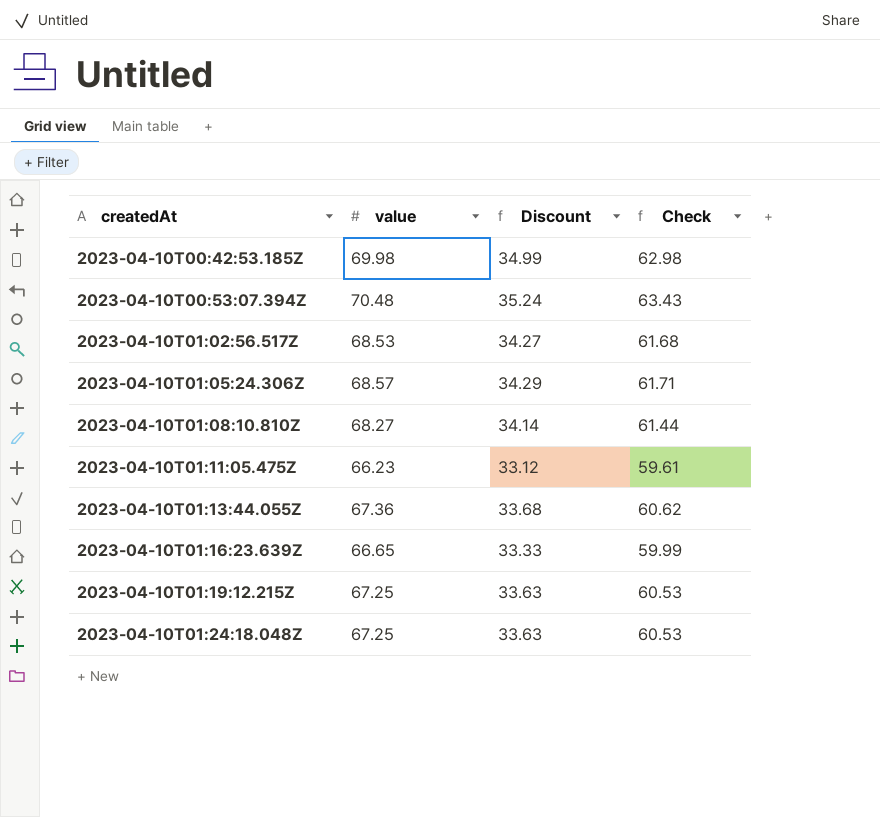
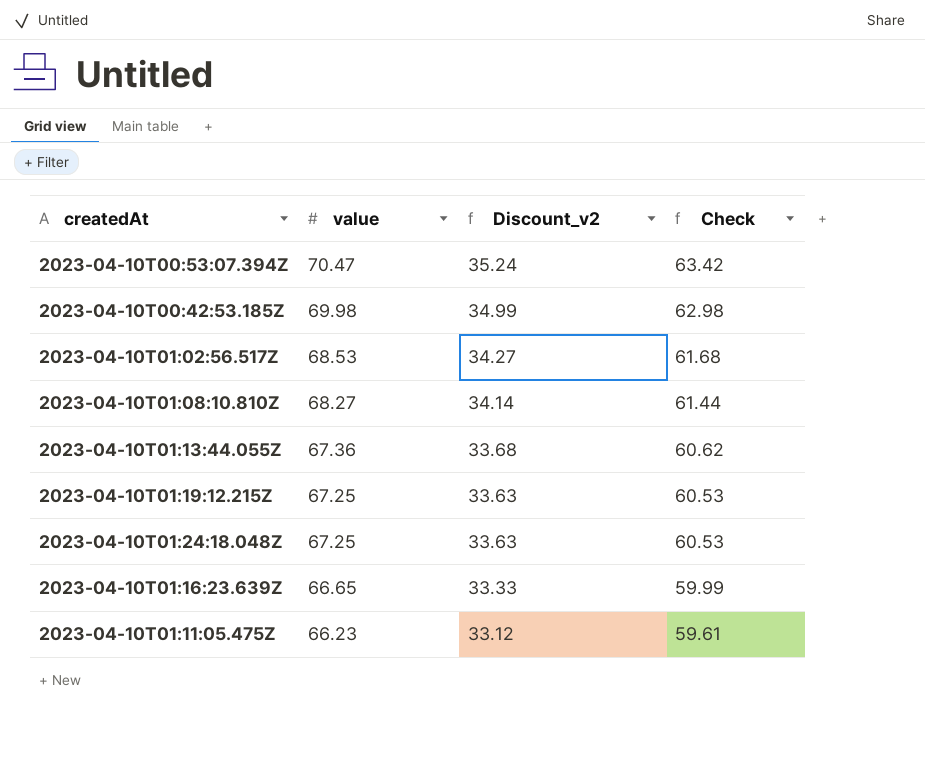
row order: createdAt ascending -> value descending
column name: Discount -> Discount_v2
row 2023-04-10T01:05:24.306Z: 68.57 | 34.29 | 61.71 -> none
2023-04-10T00:53:07.394Z | value: 70.48 -> 70.47
2023-04-10T00:53:07.394Z | Check: 63.43 -> 63.42

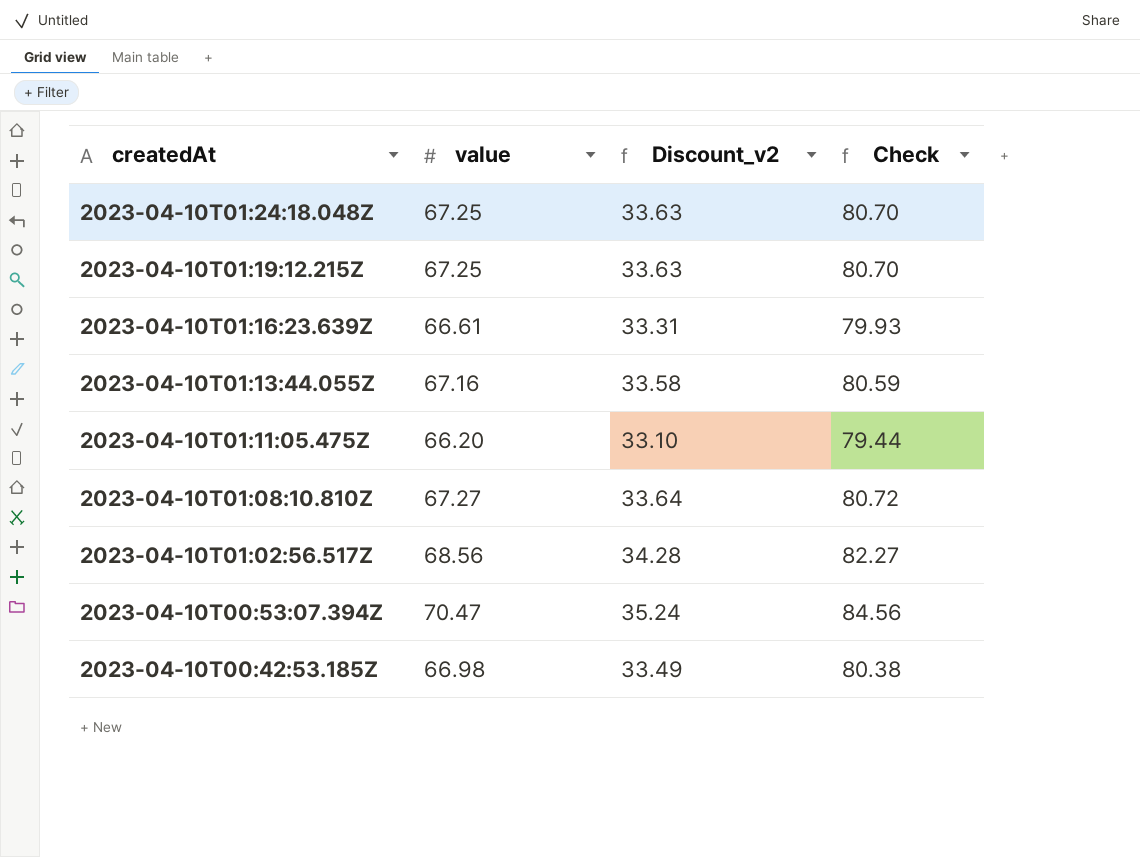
row order: value descending -> createdAt descending
column Check | formula: [value] * 0.9 -> [value] * 1.2
2023-04-10T01:16:23.639Z | value: 66.65 -> 66.61
2023-04-10T01:16:23.639Z | Discount_v2: 33.33 -> 33.31
2023-04-10T01:13:44.055Z | value: 67.36 -> 67.16
2023-04-10T01:13:44.055Z | Discount_v2: 33.68 -> 33.58
2023-04-10T01:11:05.475Z | value: 66.23 -> 66.20
2023-04-10T01:11:05.475Z | Discount_v2: 33.12 -> 33.10
2023-04-10T01:08:10.810Z | value: 68.27 -> 67.27
2023-04-10T01:08:10.810Z | Discount_v2: 34.14 -> 33.64
2023-04-10T01:02:56.517Z | value: 68.53 -> 68.56
2023-04-10T01:02:56.517Z | Discount_v2: 34.27 -> 34.28
2023-04-10T00:42:53.185Z | value: 69.98 -> 66.98
2023-04-10T00:42:53.185Z | Discount_v2: 34.99 -> 33.49

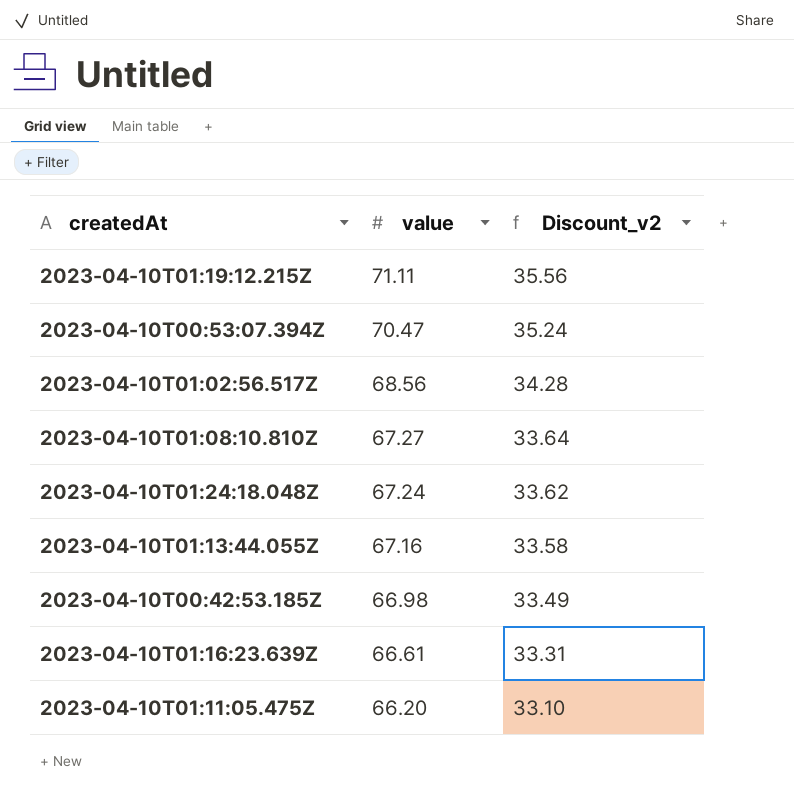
row order: createdAt descending -> value descending
column Check | formula: [value] * 1.2 -> none
2023-04-10T01:19:12.215Z | value: 67.25 -> 71.11
2023-04-10T01:19:12.215Z | Discount_v2: 33.63 -> 35.56
2023-04-10T01:24:18.048Z | value: 67.25 -> 67.24
2023-04-10T01:24:18.048Z | Discount_v2: 33.63 -> 33.62

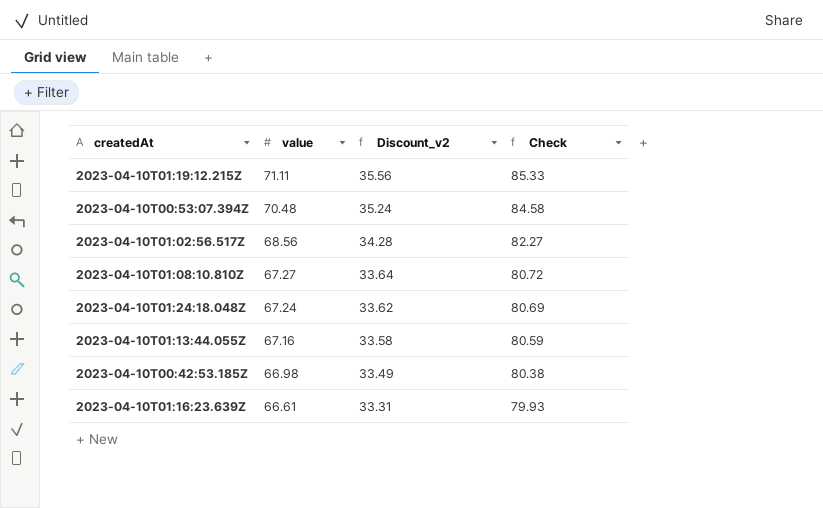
column Check | formula: none -> [value] * 1.2
row 2023-04-10T01:11:05.475Z: 66.20 | 33.10 -> none
2023-04-10T00:53:07.394Z | value: 70.47 -> 70.48

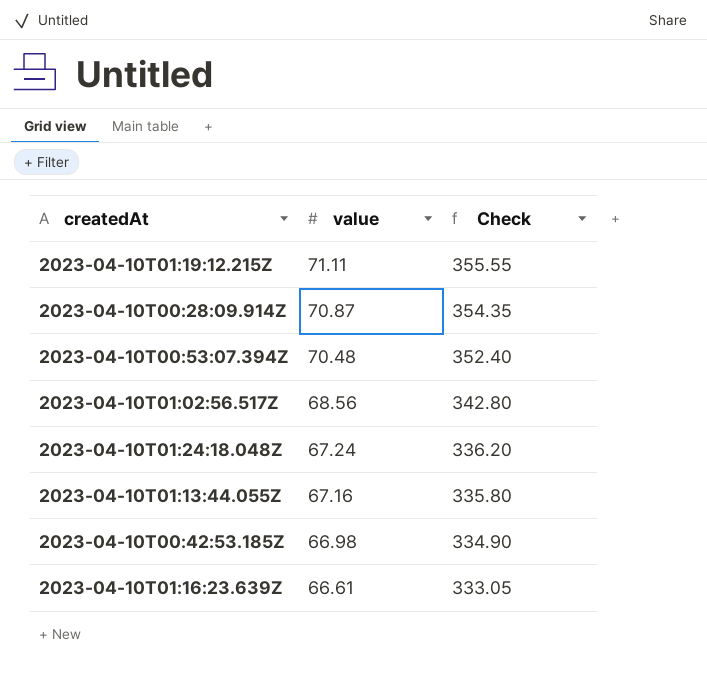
column Discount_v2 | formula: [value] * 0.5 -> none
column Check | formula: [value] * 1.2 -> [value] * 5
row 2023-04-10T01:08:10.810Z: 67.27 | 33.64 | 80.72 -> none
row 2023-04-10T00:28:09.914Z: none -> 70.87 | 354.35

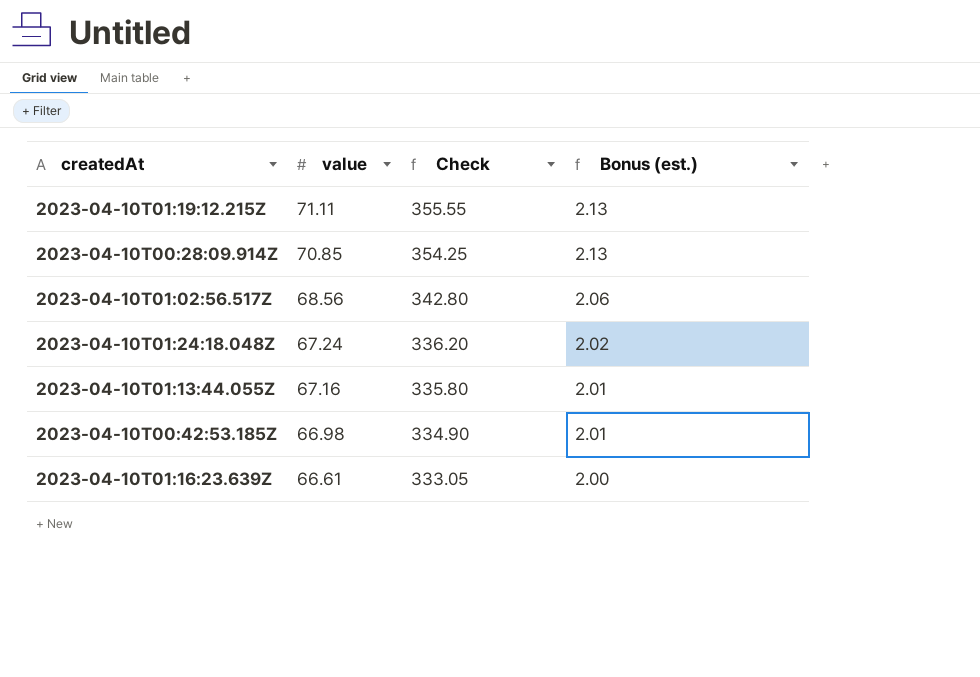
column Bonus (est.) | formula: none -> [value] * 0.03
row 2023-04-10T00:53:07.394Z: 70.48 | 352.40 -> none
2023-04-10T00:28:09.914Z | value: 70.87 -> 70.85
2023-04-10T00:28:09.914Z | Check: 354.35 -> 354.25

